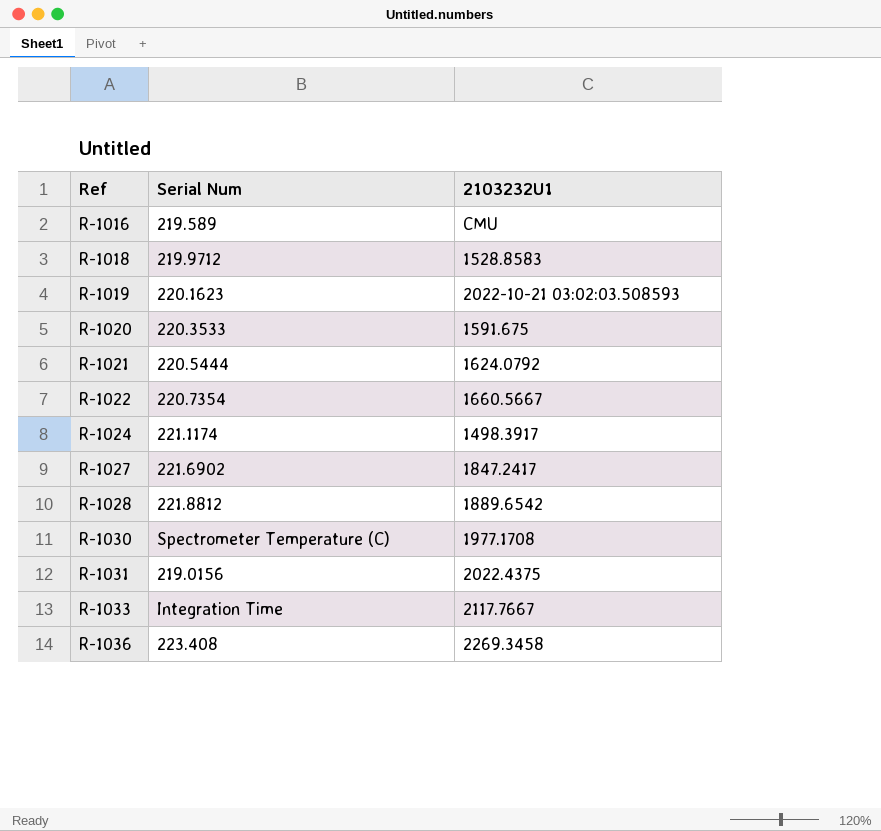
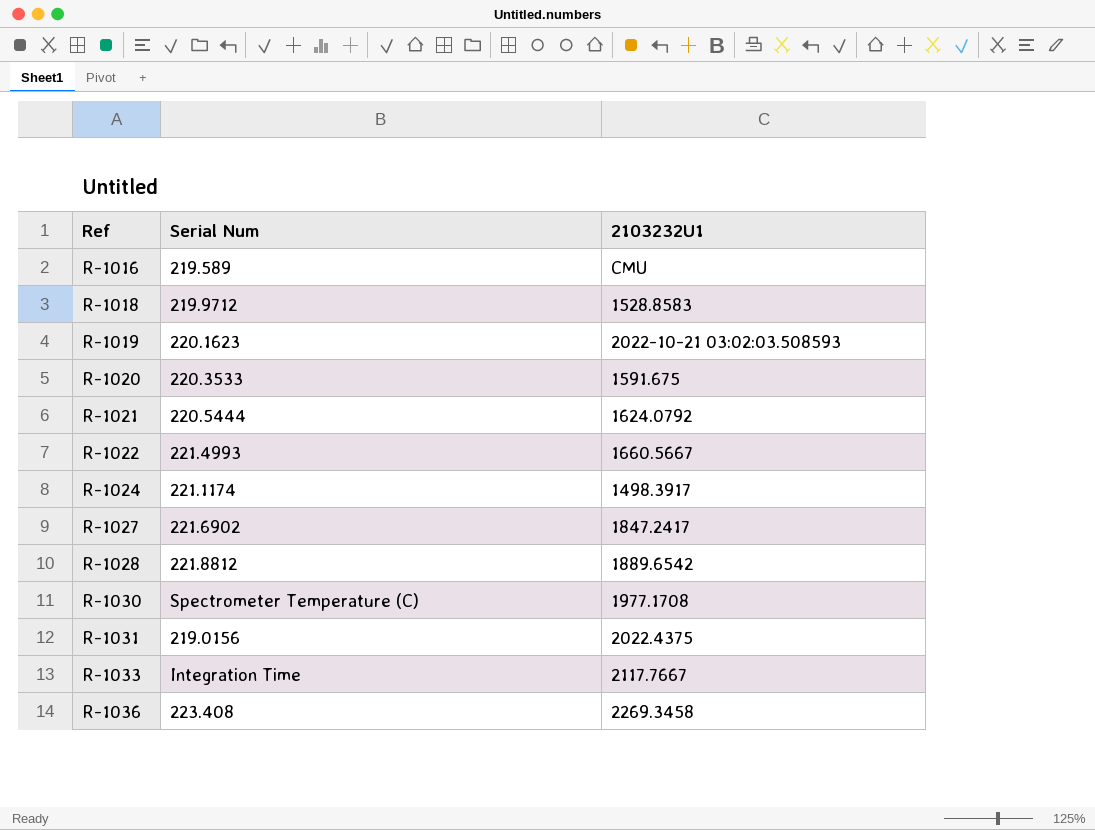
R-1022 | Serial Num: 220.7354 -> 221.4993

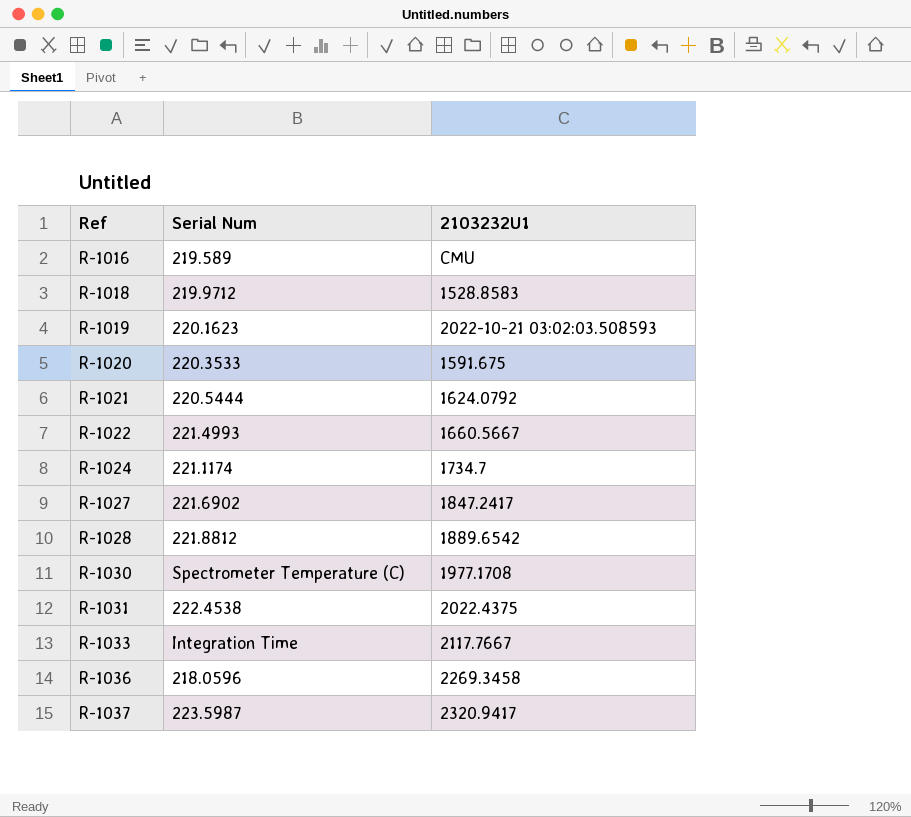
R-1024 | 2103232U1: 1498.3917 -> 1734.7
R-1031 | Serial Num: 219.0156 -> 222.4538
R-1036 | Serial Num: 223.408 -> 218.0596
row R-1037: none -> 223.5987 | 2320.9417

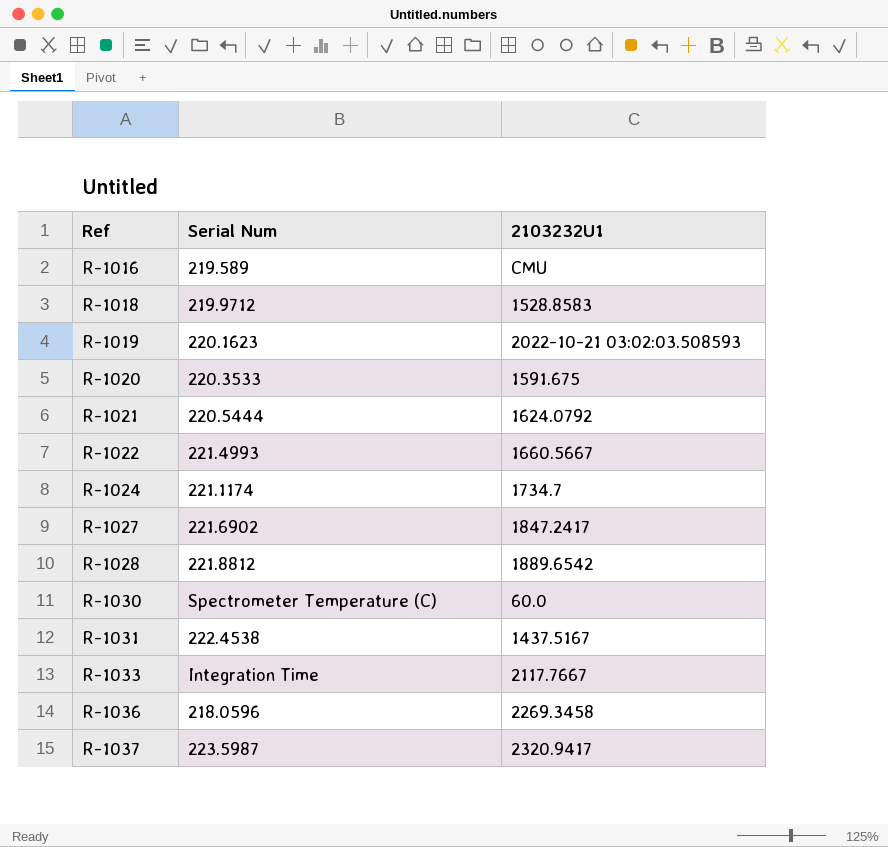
R-1030 | 2103232U1: 1977.1708 -> 60.0
R-1031 | 2103232U1: 2022.4375 -> 1437.5167

